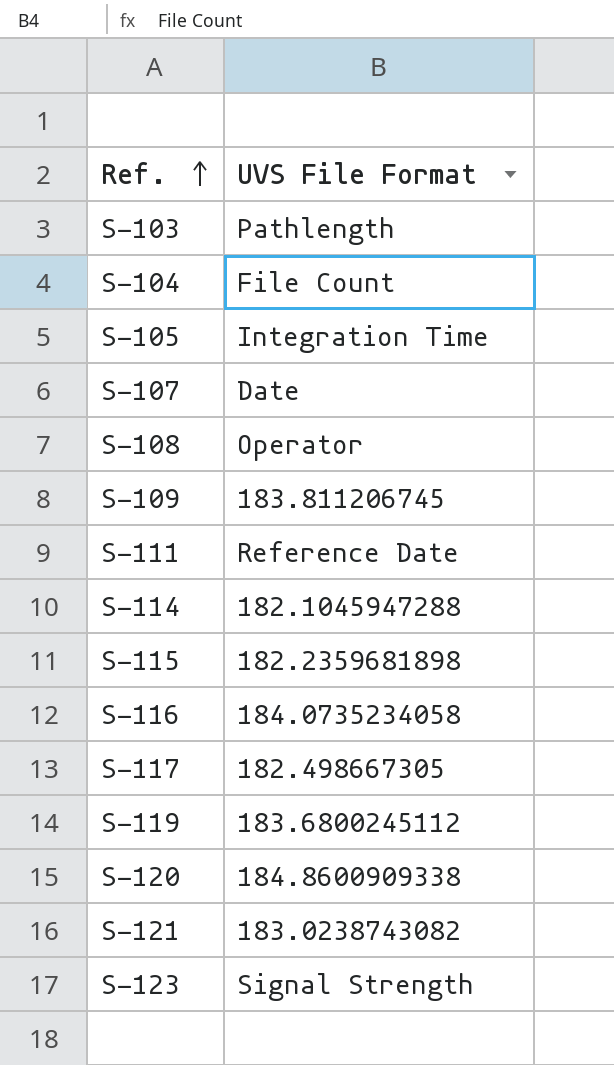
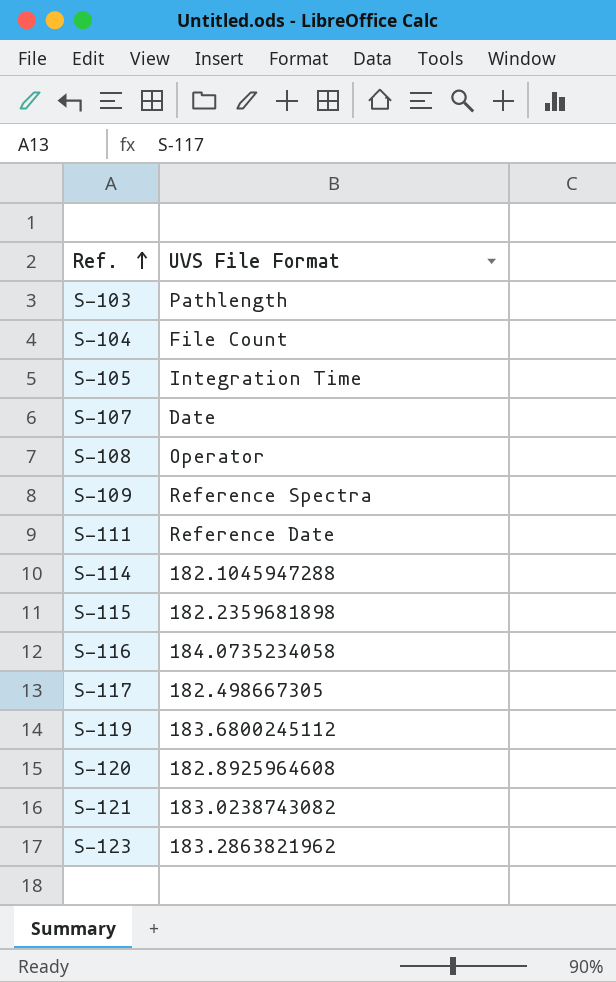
S-109 | UVS File Format: 183.811206745 -> Reference Spectra
S-120 | UVS File Format: 184.8600909338 -> 182.8925964608
S-123 | UVS File Format: Signal Strength -> 183.2863821962

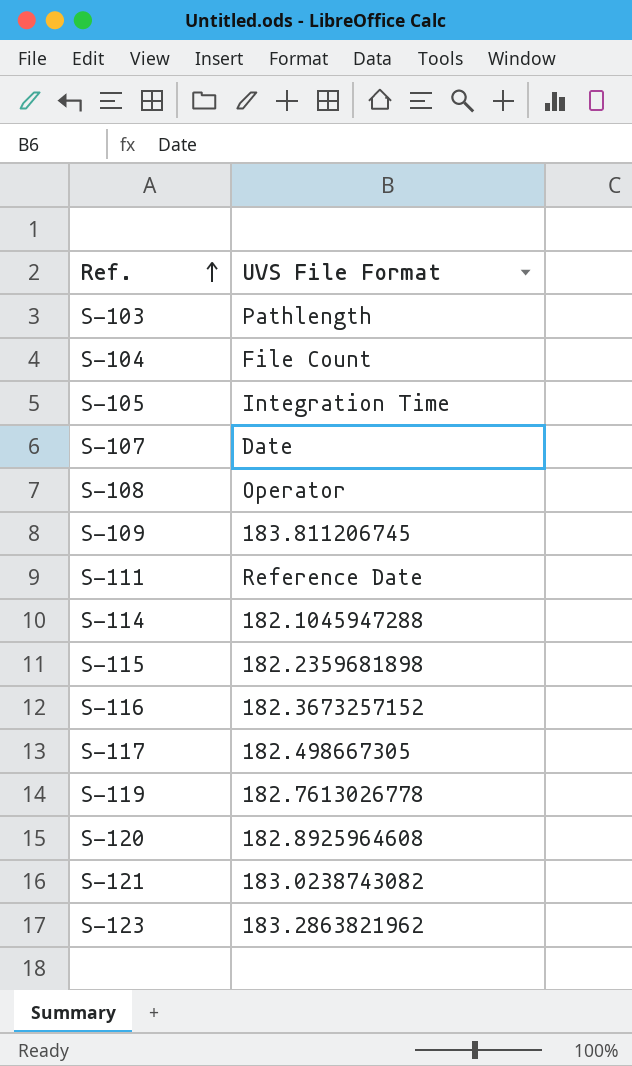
S-109 | UVS File Format: Reference Spectra -> 183.811206745
S-116 | UVS File Format: 184.0735234058 -> 182.3673257152
S-119 | UVS File Format: 183.6800245112 -> 182.7613026778

